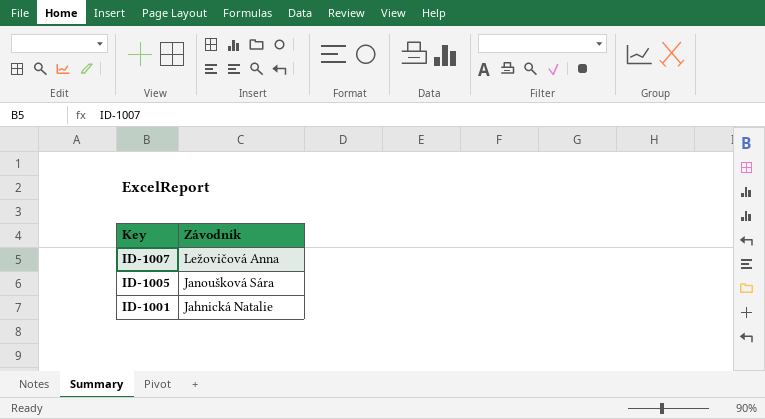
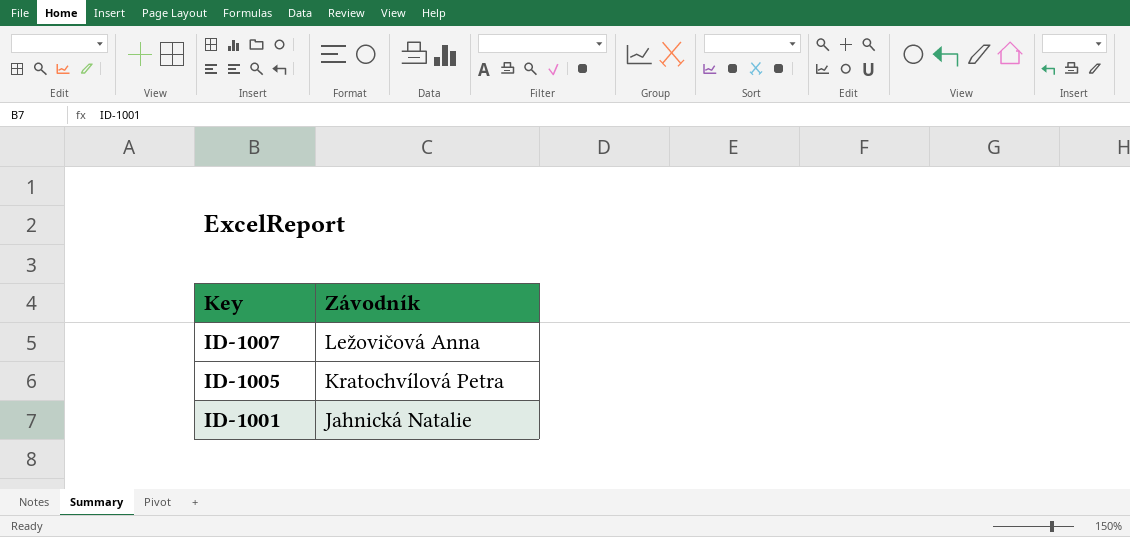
ID-1005 | Závodník: Janoušková Sára -> Kratochvílová Petra

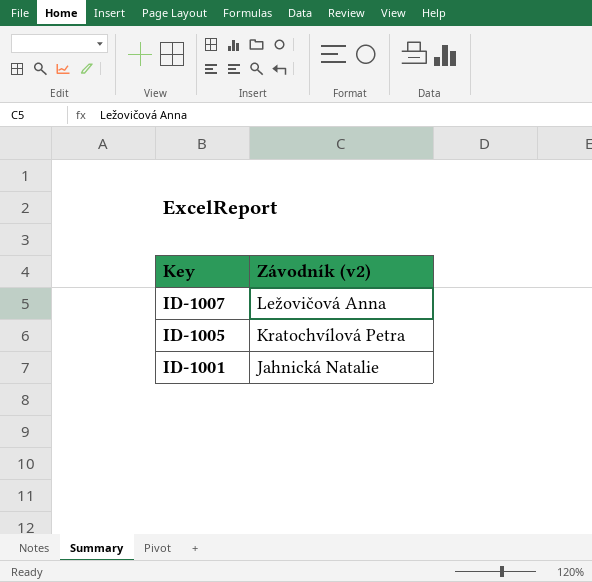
column name: Závodník -> Závodník (v2)

